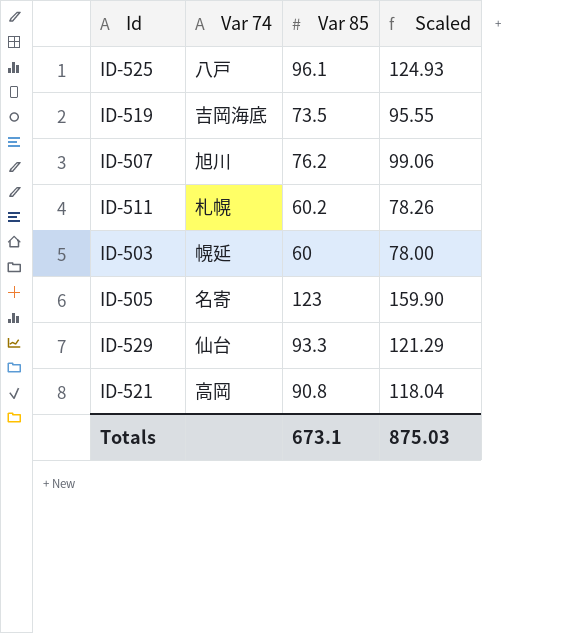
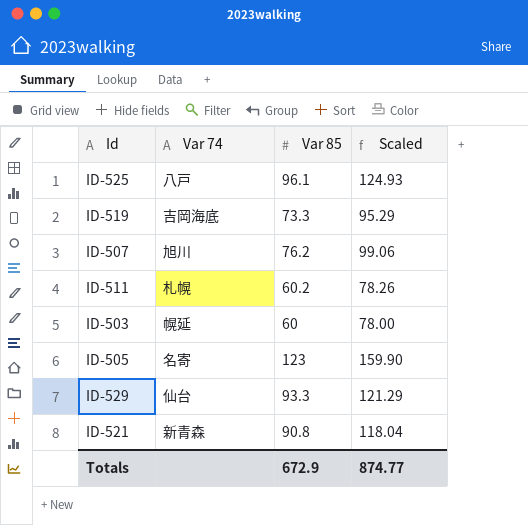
ID-519 | Var 85: 73.5 -> 73.3
ID-519 | Scaled: 95.55 -> 95.29
ID-521 | Var 74: 高岡 -> 新青森
Totals | Var 85: 673.1 -> 672.9
Totals | Scaled: 875.03 -> 874.77

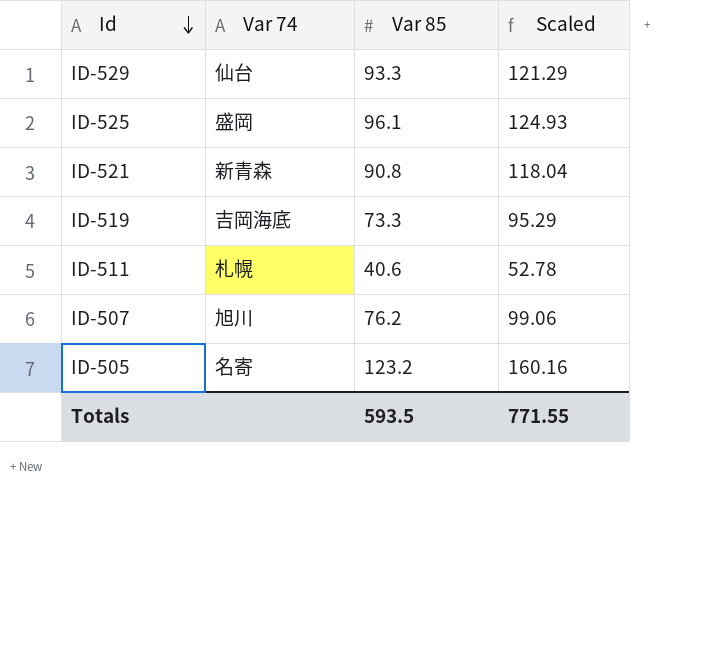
row order: none -> Id descending
row ID-503: 幌延 | 60 | 78.00 -> none
ID-525 | Var 74: 八戸 -> 盛岡
ID-511 | Var 85: 60.2 -> 40.6
ID-511 | Scaled: 78.26 -> 52.78
ID-505 | Var 85: 123 -> 123.2
ID-505 | Scaled: 159.90 -> 160.16
Totals | Var 85: 672.9 -> 593.5
Totals | Scaled: 874.77 -> 771.55

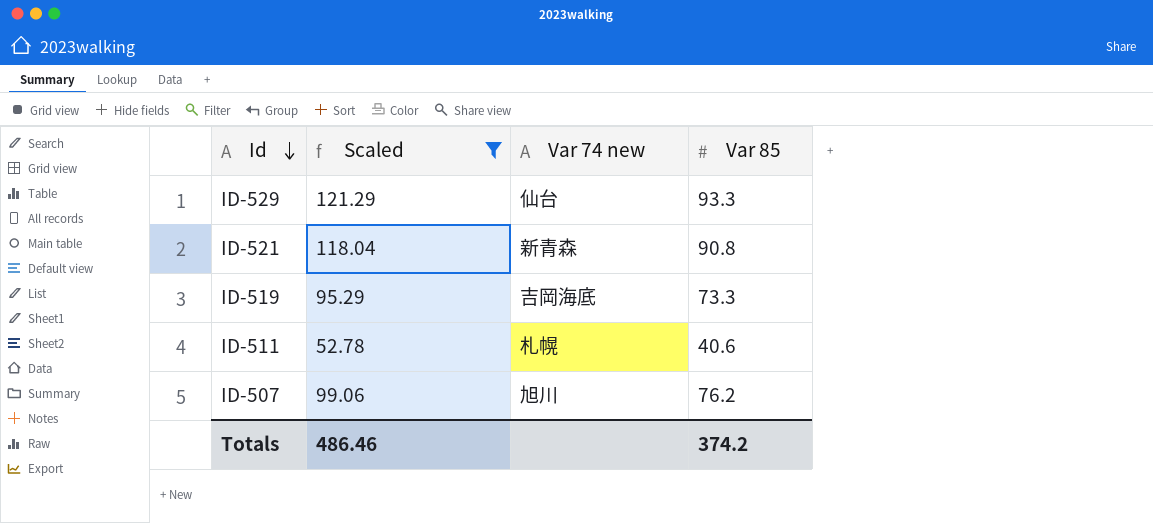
filter: none -> Scaled <= 121.29
column Scaled | position: 4 -> 2
column name: Var 74 -> Var 74 new
Totals | Scaled: 771.55 -> 486.46
Totals | Var 85: 593.5 -> 374.2

